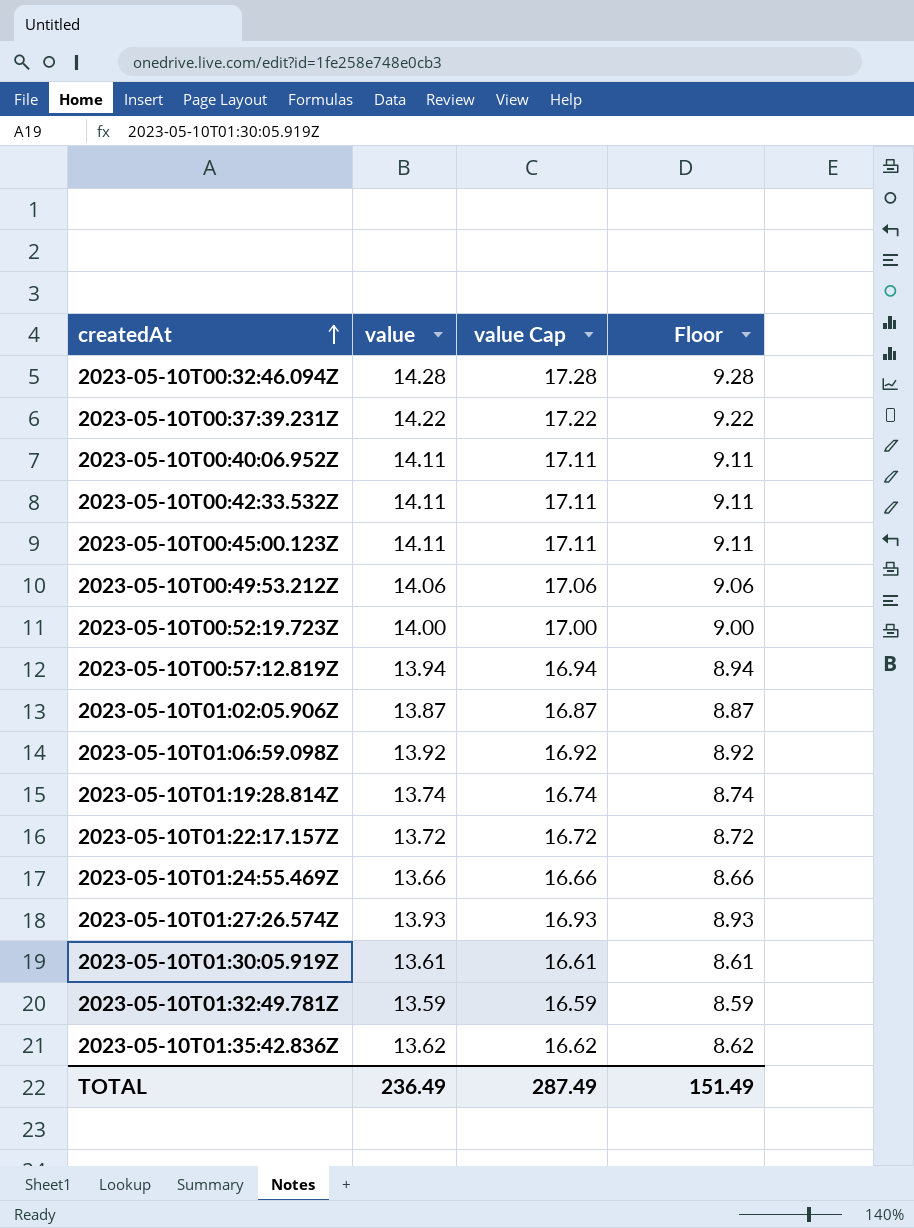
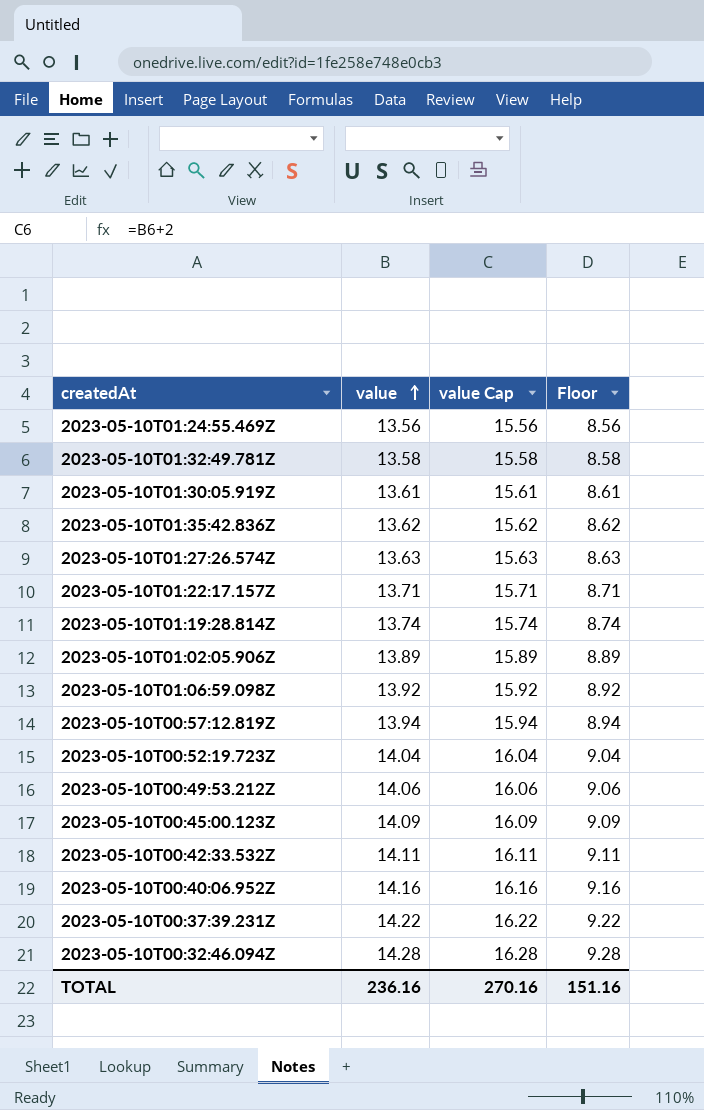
row order: createdAt ascending -> value ascending
column value Cap | formula: [value] + 3 -> [value] + 2
2023-05-10T01:24:55.469Z | value: 13.66 -> 13.56
2023-05-10T01:24:55.469Z | Floor: 8.66 -> 8.56
2023-05-10T01:32:49.781Z | value: 13.59 -> 13.58
2023-05-10T01:32:49.781Z | Floor: 8.59 -> 8.58
2023-05-10T01:27:26.574Z | value: 13.93 -> 13.63
2023-05-10T01:27:26.574Z | Floor: 8.93 -> 8.63
2023-05-10T01:22:17.157Z | value: 13.72 -> 13.71
2023-05-10T01:22:17.157Z | Floor: 8.72 -> 8.71
2023-05-10T01:02:05.906Z | value: 13.87 -> 13.89
2023-05-10T01:02:05.906Z | Floor: 8.87 -> 8.89
2023-05-10T00:52:19.723Z | value: 14.00 -> 14.04
2023-05-10T00:52:19.723Z | Floor: 9.00 -> 9.04
2023-05-10T00:45:00.123Z | value: 14.11 -> 14.09
2023-05-10T00:45:00.123Z | Floor: 9.11 -> 9.09
2023-05-10T00:40:06.952Z | value: 14.11 -> 14.16
2023-05-10T00:40:06.952Z | Floor: 9.11 -> 9.16
TOTAL | value: 236.49 -> 236.16
TOTAL | value Cap: 287.49 -> 270.16
TOTAL | Floor: 151.49 -> 151.16

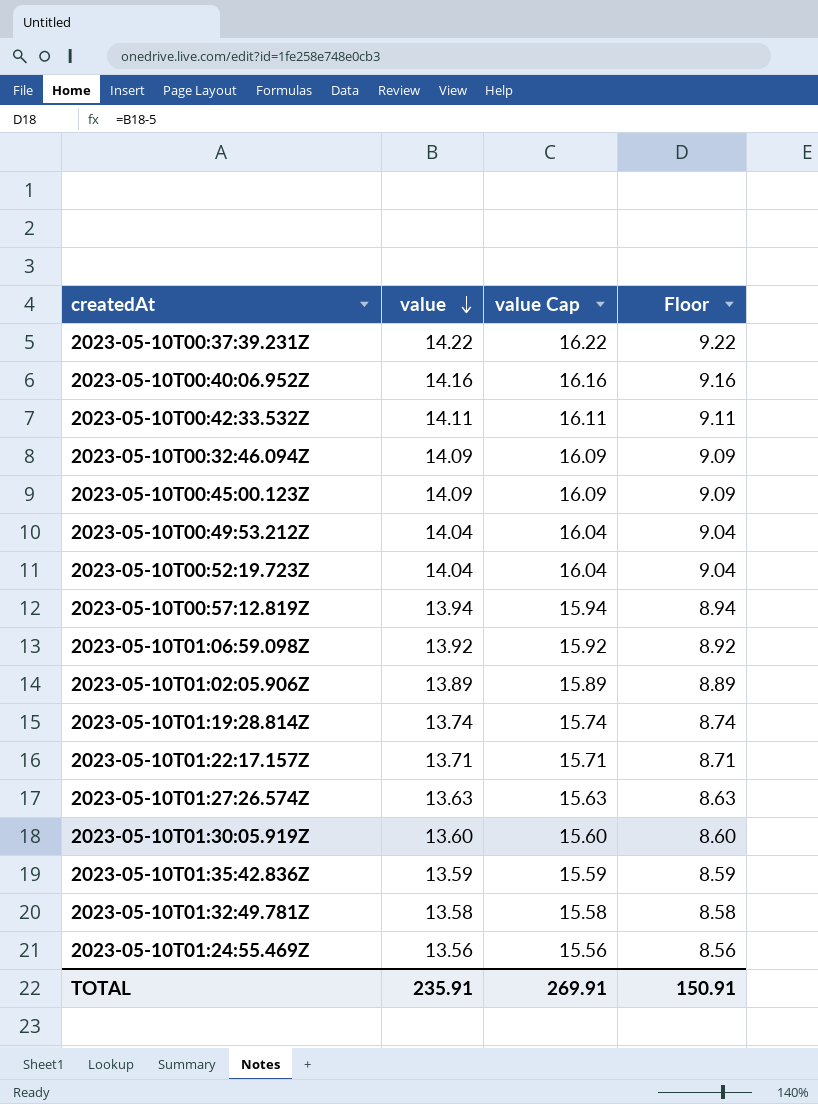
row order: value ascending -> value descending
2023-05-10T00:32:46.094Z | value: 14.28 -> 14.09
2023-05-10T00:32:46.094Z | value Cap: 16.28 -> 16.09
2023-05-10T00:32:46.094Z | Floor: 9.28 -> 9.09
2023-05-10T00:49:53.212Z | value: 14.06 -> 14.04
2023-05-10T00:49:53.212Z | value Cap: 16.06 -> 16.04
2023-05-10T00:49:53.212Z | Floor: 9.06 -> 9.04
2023-05-10T01:30:05.919Z | value: 13.61 -> 13.60
2023-05-10T01:30:05.919Z | value Cap: 15.61 -> 15.60
2023-05-10T01:30:05.919Z | Floor: 8.61 -> 8.60
2023-05-10T01:35:42.836Z | value: 13.62 -> 13.59
2023-05-10T01:35:42.836Z | value Cap: 15.62 -> 15.59
2023-05-10T01:35:42.836Z | Floor: 8.62 -> 8.59
TOTAL | value: 236.16 -> 235.91
TOTAL | value Cap: 270.16 -> 269.91
TOTAL | Floor: 151.16 -> 150.91

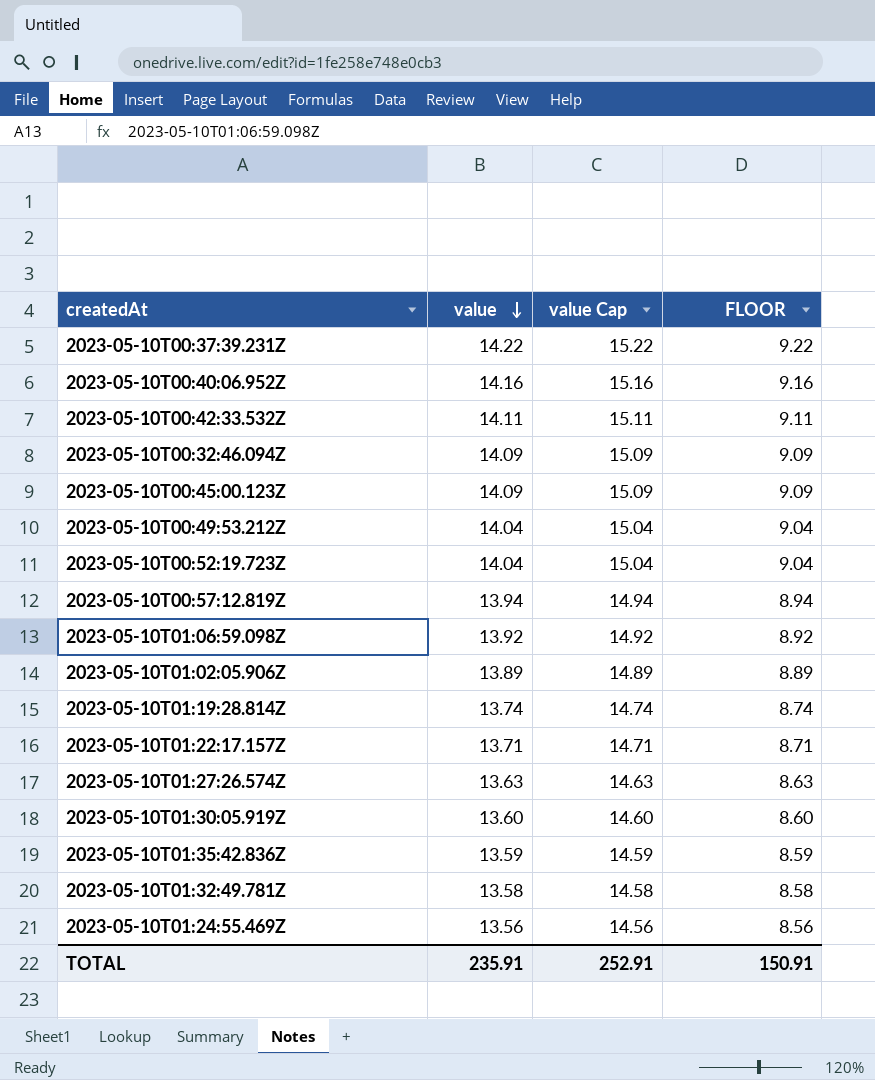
column value Cap | formula: [value] + 2 -> [value] + 1
column name: Floor -> FLOOR
TOTAL | value Cap: 269.91 -> 252.91

